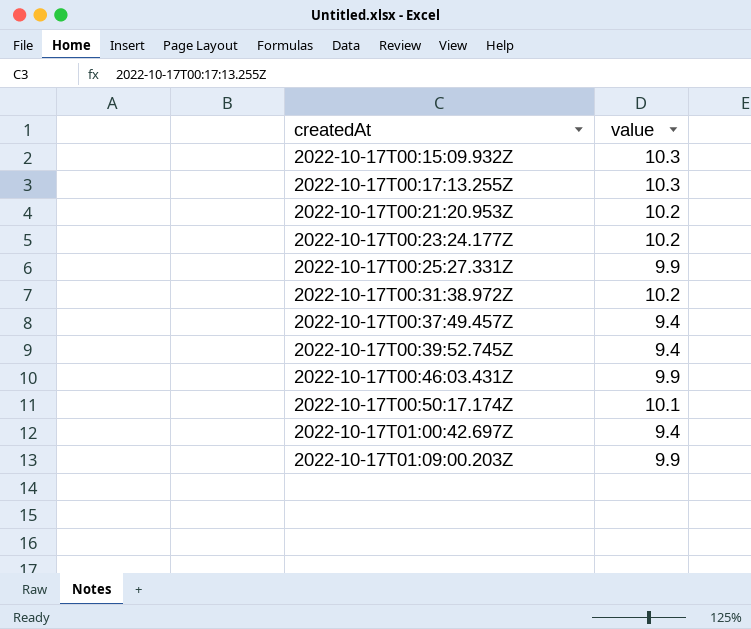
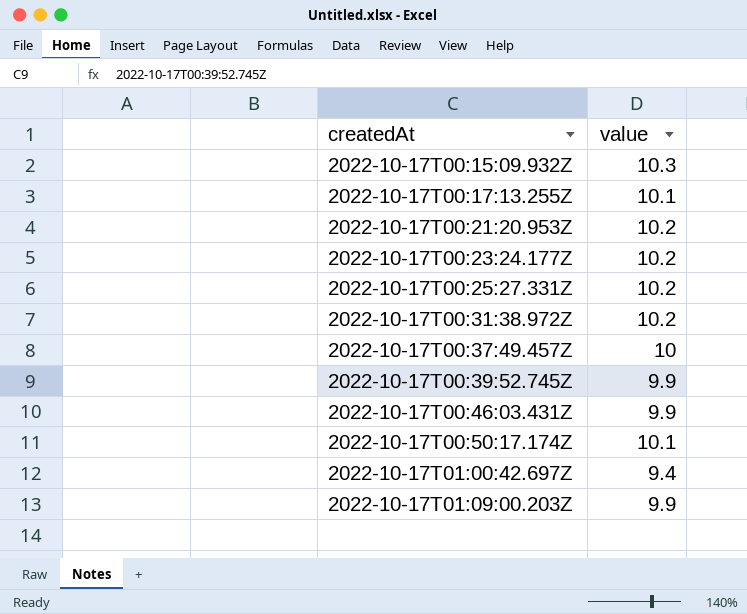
2022-10-17T00:17:13.255Z | value: 10.3 -> 10.1
2022-10-17T00:25:27.331Z | value: 9.9 -> 10.2
2022-10-17T00:37:49.457Z | value: 9.4 -> 10
2022-10-17T00:39:52.745Z | value: 9.4 -> 9.9

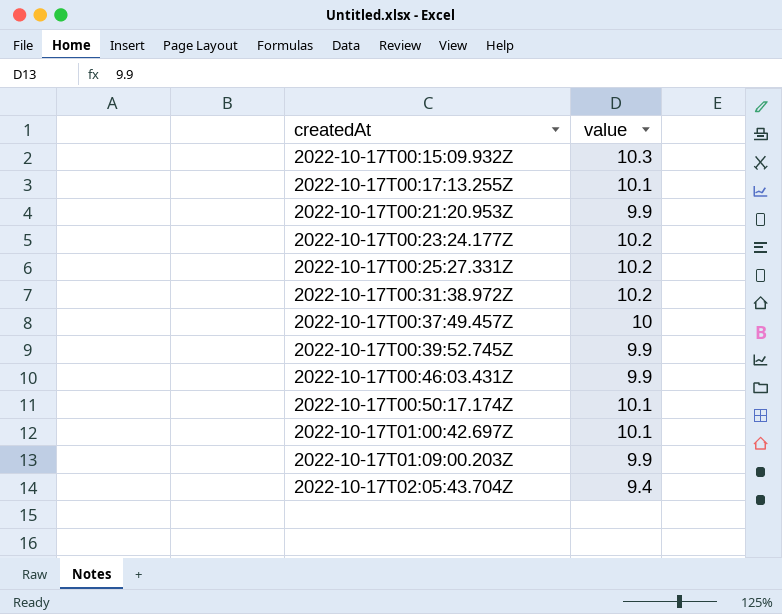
2022-10-17T00:21:20.953Z | value: 10.2 -> 9.9
2022-10-17T01:00:42.697Z | value: 9.4 -> 10.1
row 2022-10-17T02:05:43.704Z: none -> 9.4

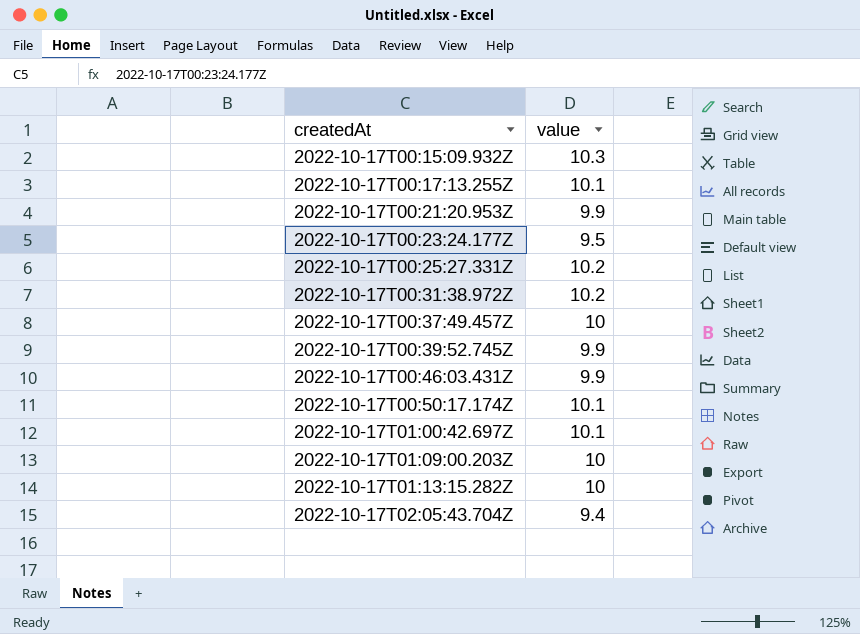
2022-10-17T00:23:24.177Z | value: 10.2 -> 9.5
2022-10-17T01:09:00.203Z | value: 9.9 -> 10
row 2022-10-17T01:13:15.282Z: none -> 10

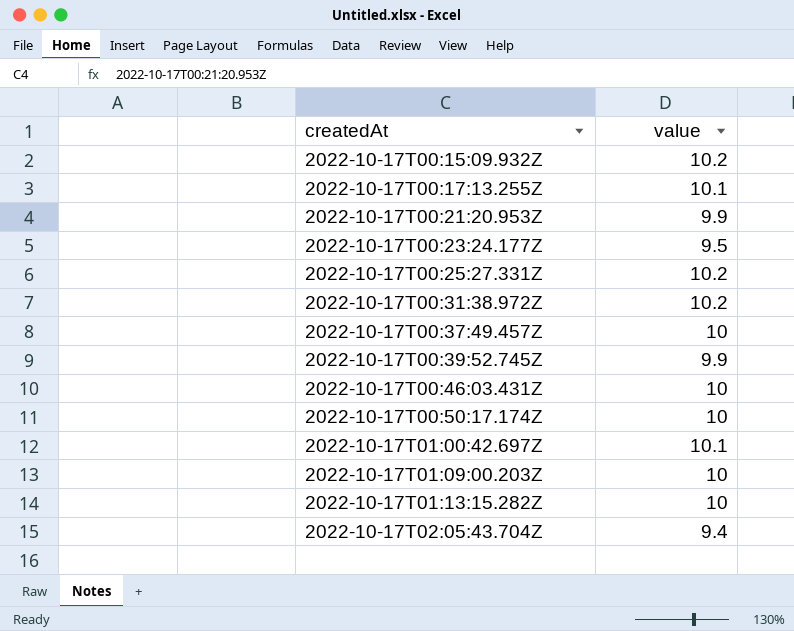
2022-10-17T00:15:09.932Z | value: 10.3 -> 10.2
2022-10-17T00:46:03.431Z | value: 9.9 -> 10
2022-10-17T00:50:17.174Z | value: 10.1 -> 10

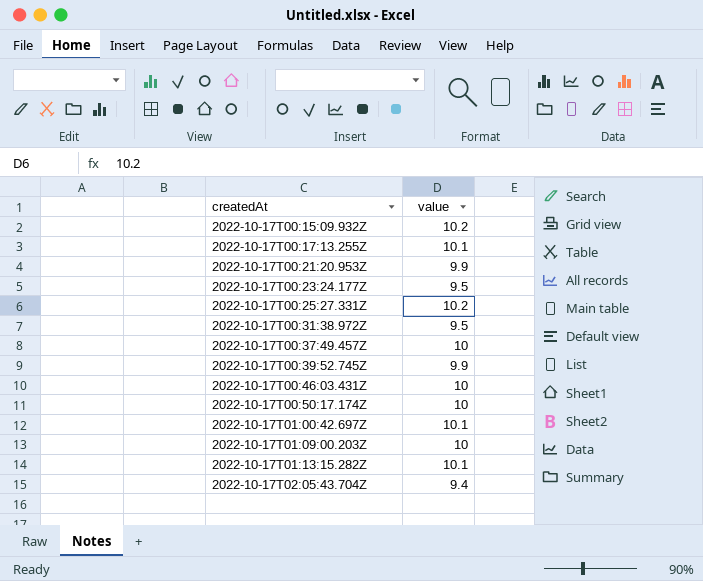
2022-10-17T00:31:38.972Z | value: 10.2 -> 9.5
2022-10-17T01:13:15.282Z | value: 10 -> 10.1

